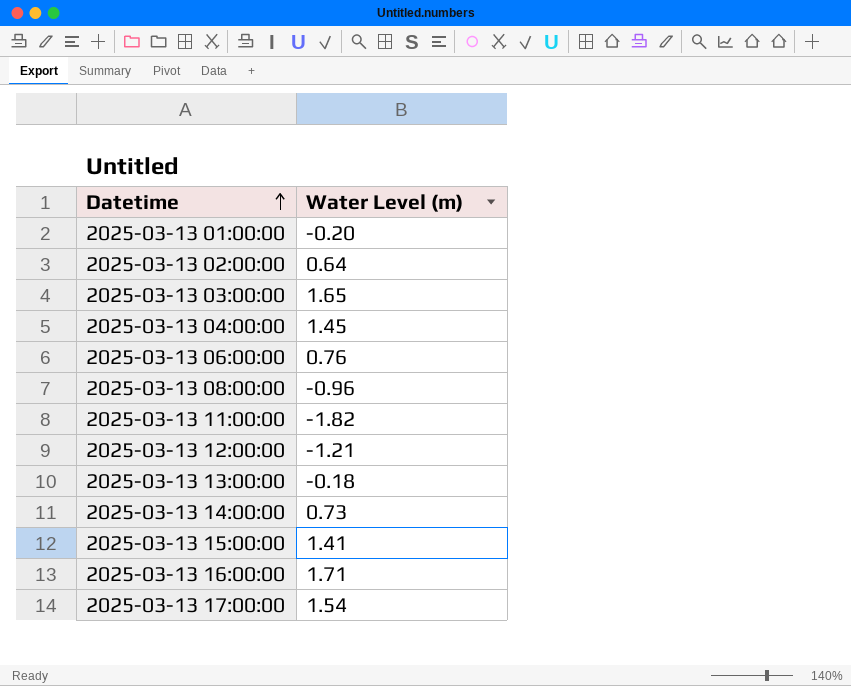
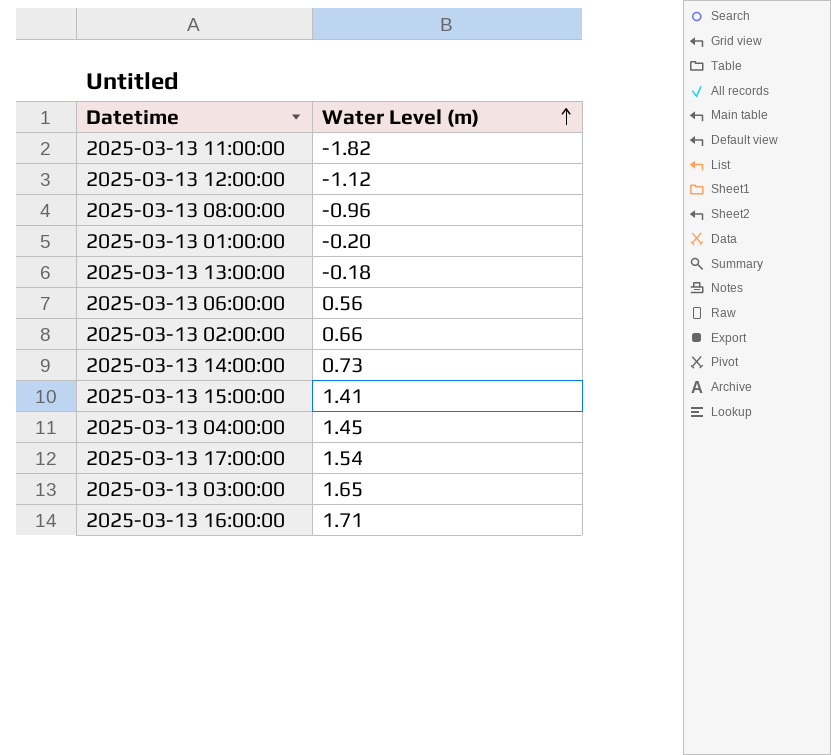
row order: Datetime ascending -> Water Level (m) ascending
2025-03-13 12:00:00 | Water Level (m): -1.21 -> -1.12
2025-03-13 06:00:00 | Water Level (m): 0.76 -> 0.56
2025-03-13 02:00:00 | Water Level (m): 0.64 -> 0.66

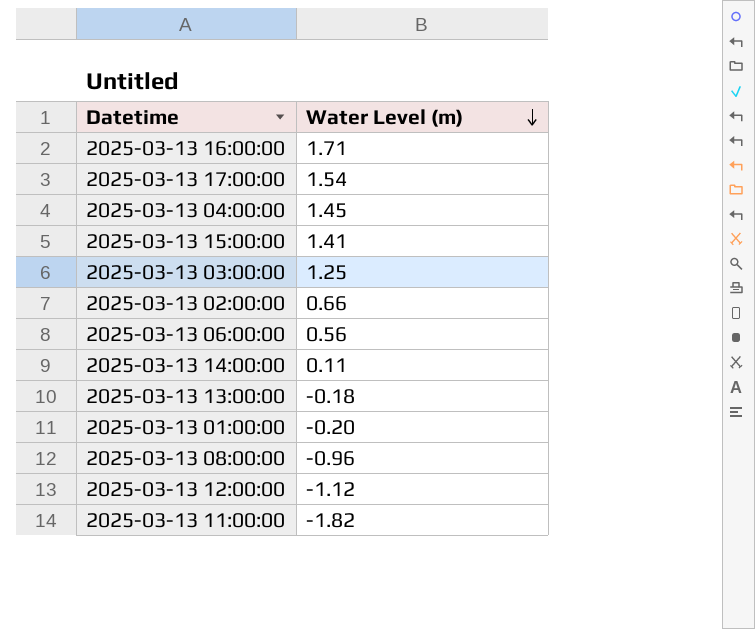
row order: Water Level (m) ascending -> Water Level (m) descending
2025-03-13 03:00:00 | Water Level (m): 1.65 -> 1.25
2025-03-13 14:00:00 | Water Level (m): 0.73 -> 0.11

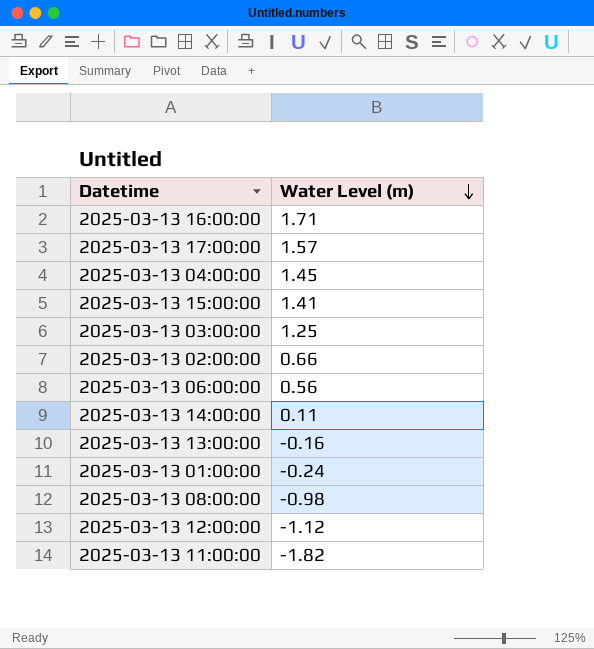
2025-03-13 17:00:00 | Water Level (m): 1.54 -> 1.57
2025-03-13 13:00:00 | Water Level (m): -0.18 -> -0.16
2025-03-13 01:00:00 | Water Level (m): -0.20 -> -0.24
2025-03-13 08:00:00 | Water Level (m): -0.96 -> -0.98

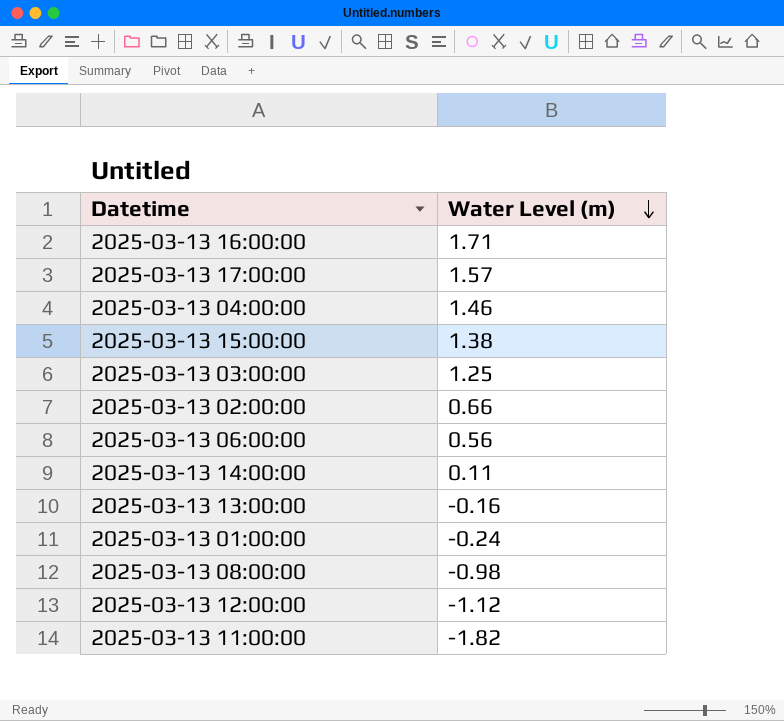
2025-03-13 04:00:00 | Water Level (m): 1.45 -> 1.46
2025-03-13 15:00:00 | Water Level (m): 1.41 -> 1.38

